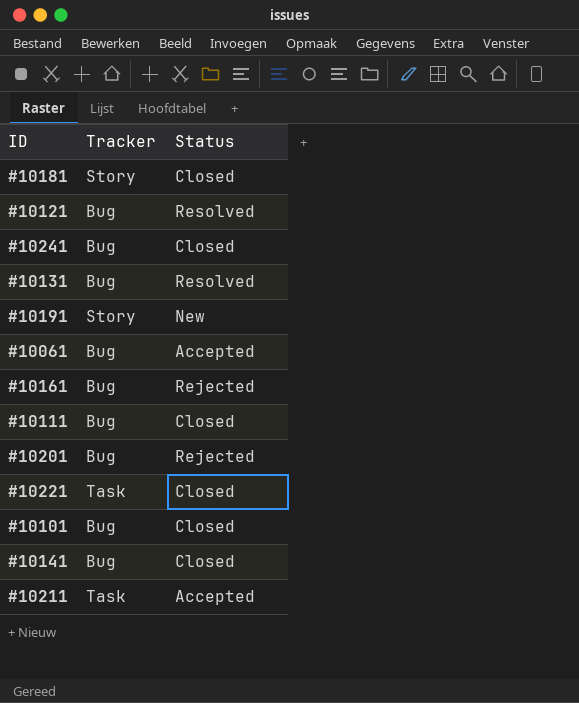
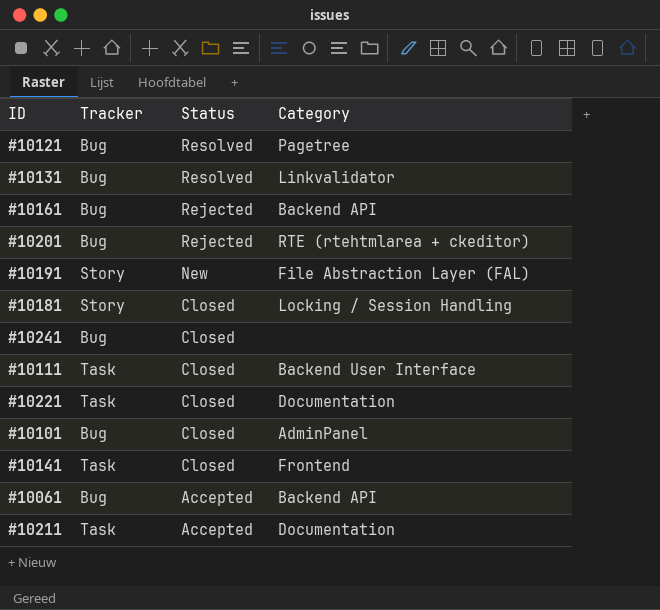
row order: none -> Status descending
column Category | position: none -> 4
#10111 | Tracker: Bug -> Task
#10141 | Tracker: Bug -> Task

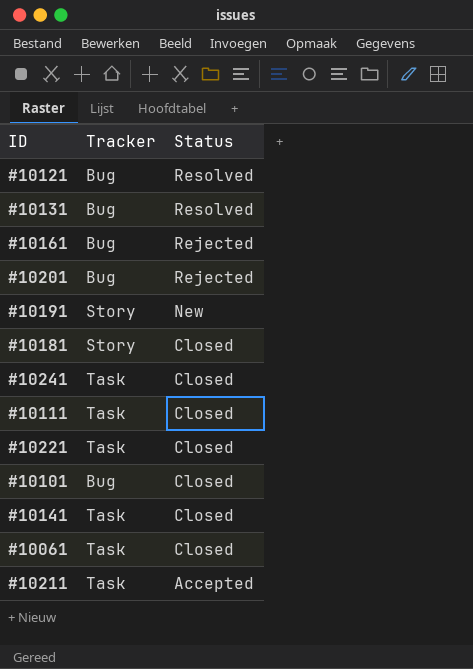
column Category | position: 4 -> none
#10241 | Tracker: Bug -> Task
#10061 | Tracker: Bug -> Task
#10061 | Status: Accepted -> Closed

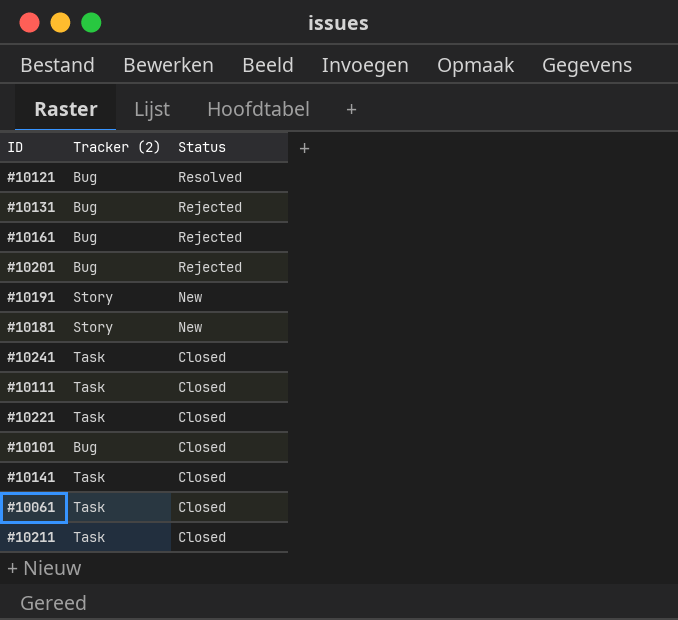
column name: Tracker -> Tracker (2)
#10131 | Status: Resolved -> Rejected
#10181 | Status: Closed -> New
#10211 | Status: Accepted -> Closed

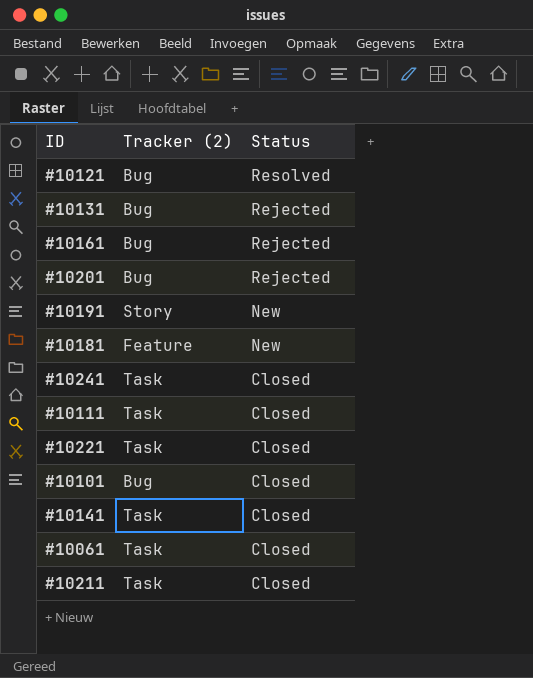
#10181 | Tracker (2): Story -> Feature

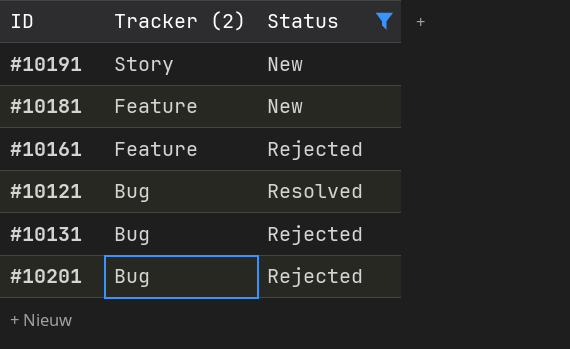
filter: none -> Status != Closed
row order: Status descending -> Tracker (2) descending
#10161 | Tracker (2): Bug -> Feature

